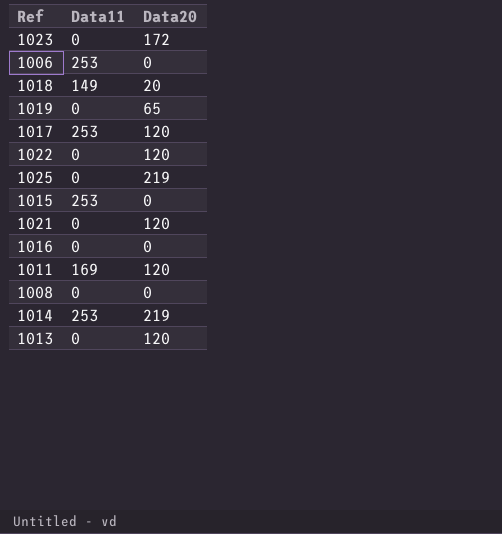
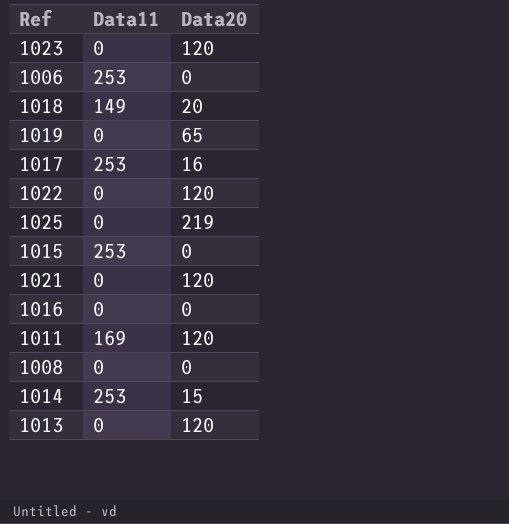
1023 | Data20: 172 -> 120
1017 | Data20: 120 -> 16
1014 | Data20: 219 -> 15

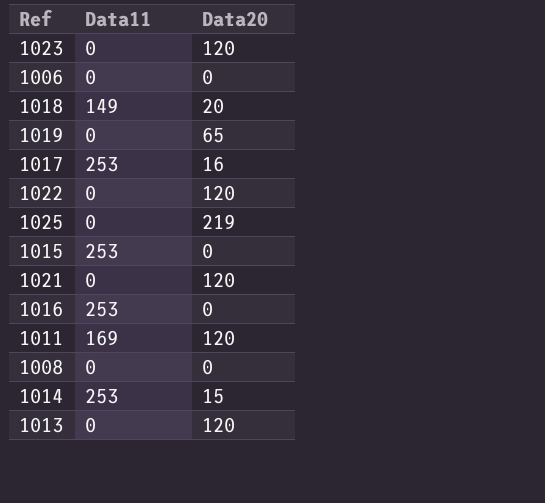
1006 | Data11: 253 -> 0
1016 | Data11: 0 -> 253

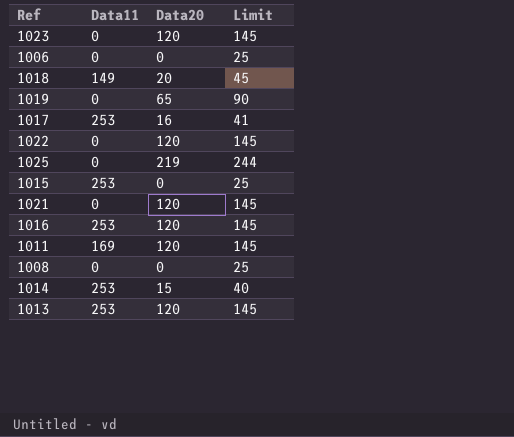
column Limit | formula: none -> [Data20] + 25
1016 | Data20: 0 -> 120
1013 | Data11: 0 -> 253

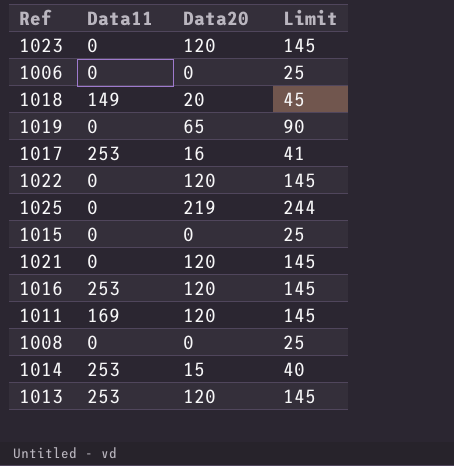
1015 | Data11: 253 -> 0

